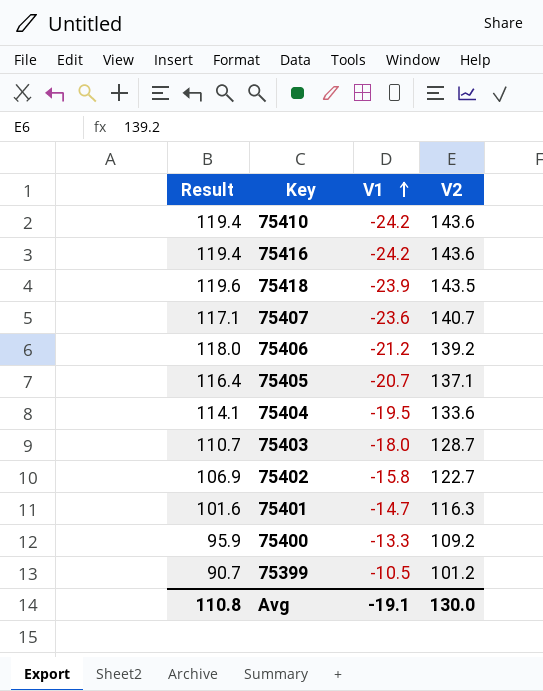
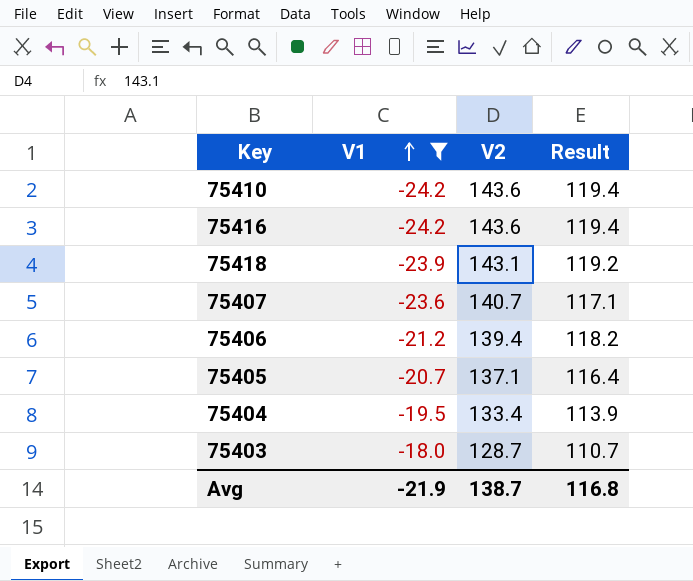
filter: none -> V1 <= -18.0
column Result | position: 1 -> 4
75418 | V2: 143.5 -> 143.1
75418 | Result: 119.6 -> 119.2
75406 | V2: 139.2 -> 139.4
75406 | Result: 118.0 -> 118.2
75404 | V2: 133.6 -> 133.4
75404 | Result: 114.1 -> 113.9
Avg | V1: -19.1 -> -21.9
Avg | V2: 130.0 -> 138.7
Avg | Result: 110.8 -> 116.8

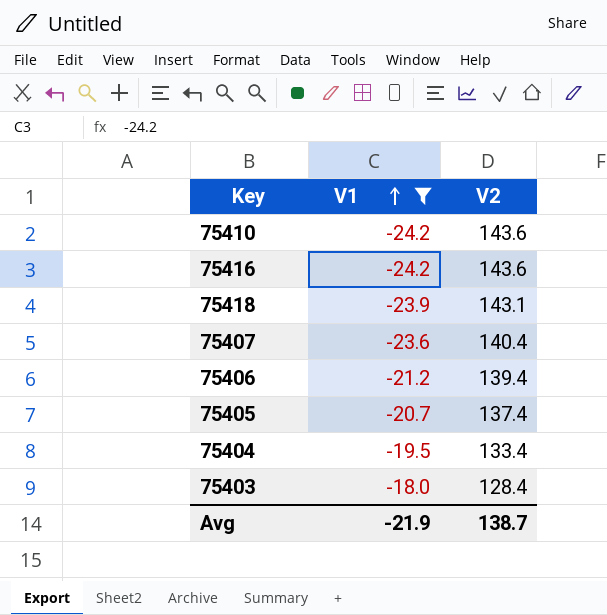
column Result | formula: [V1] + [V2] -> none
75407 | V2: 140.7 -> 140.4
75405 | V2: 137.1 -> 137.4
75403 | V2: 128.7 -> 128.4

